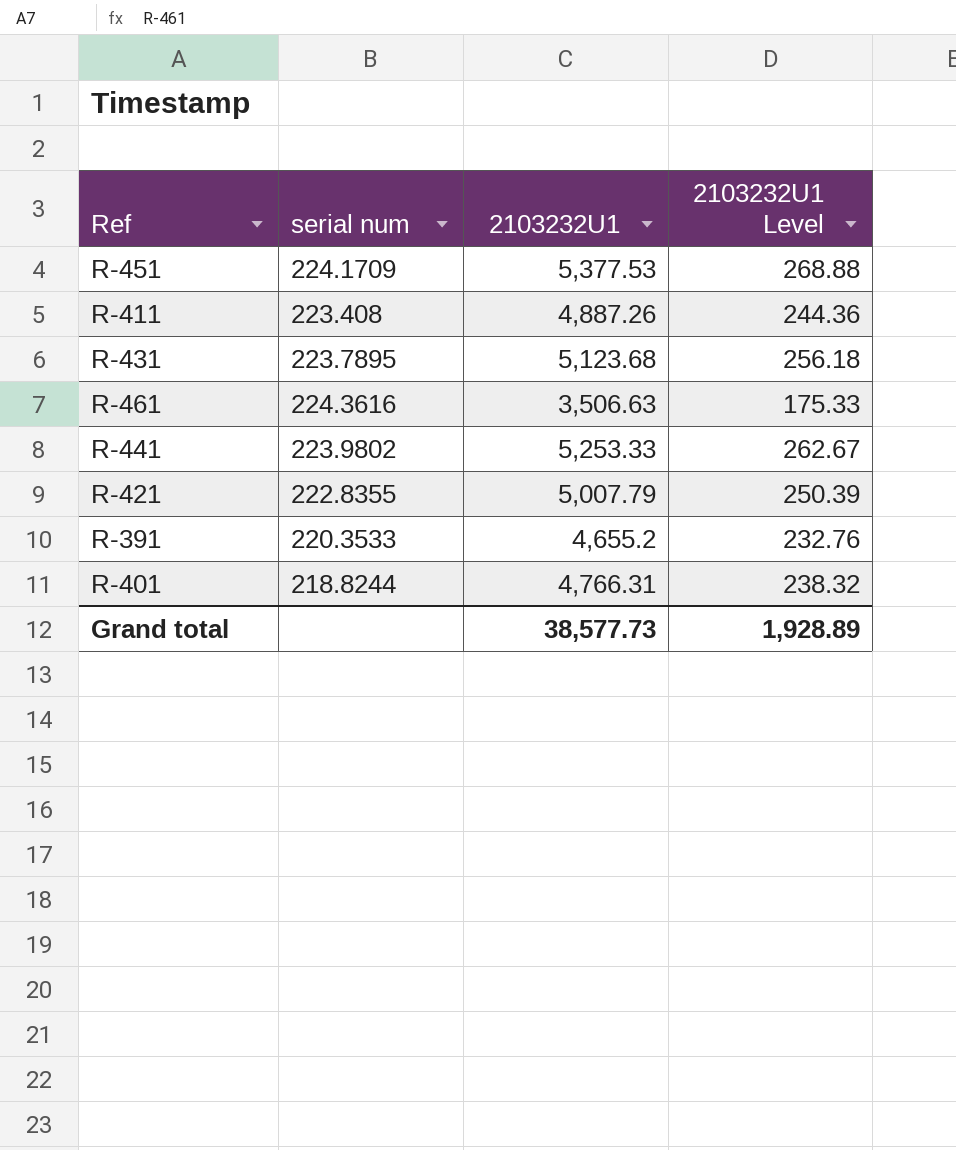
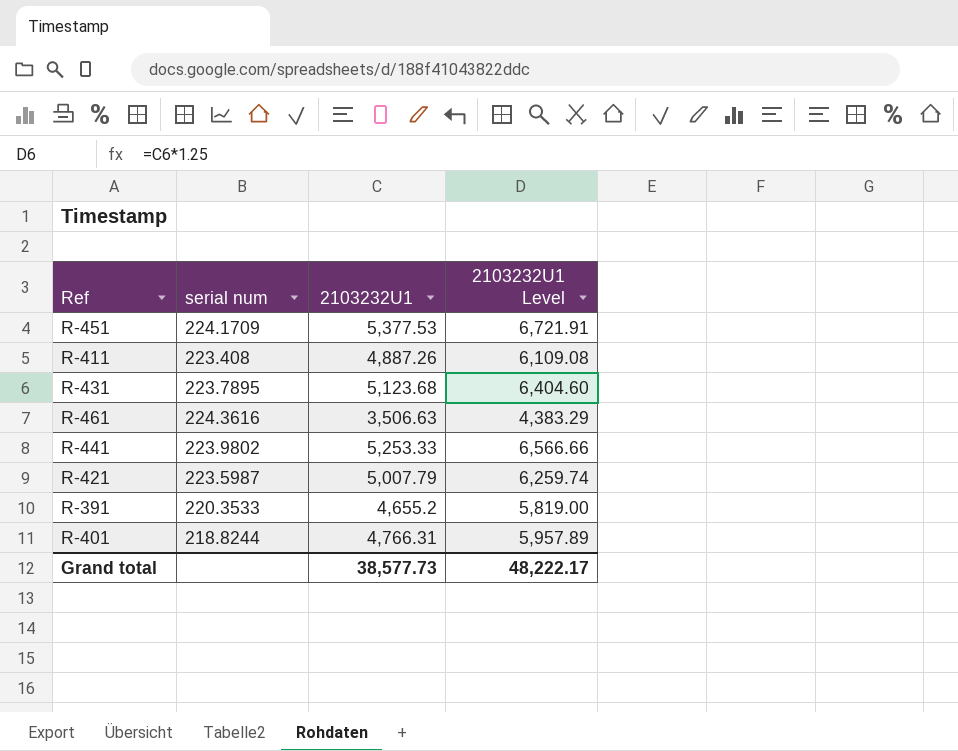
column 2103232U1 Level | formula: [2103232U1] * 0.05 -> [2103232U1] * 1.25
R-421 | serial num: 222.8355 -> 223.5987
Grand total | 2103232U1 Level: 1,928.89 -> 48,222.17

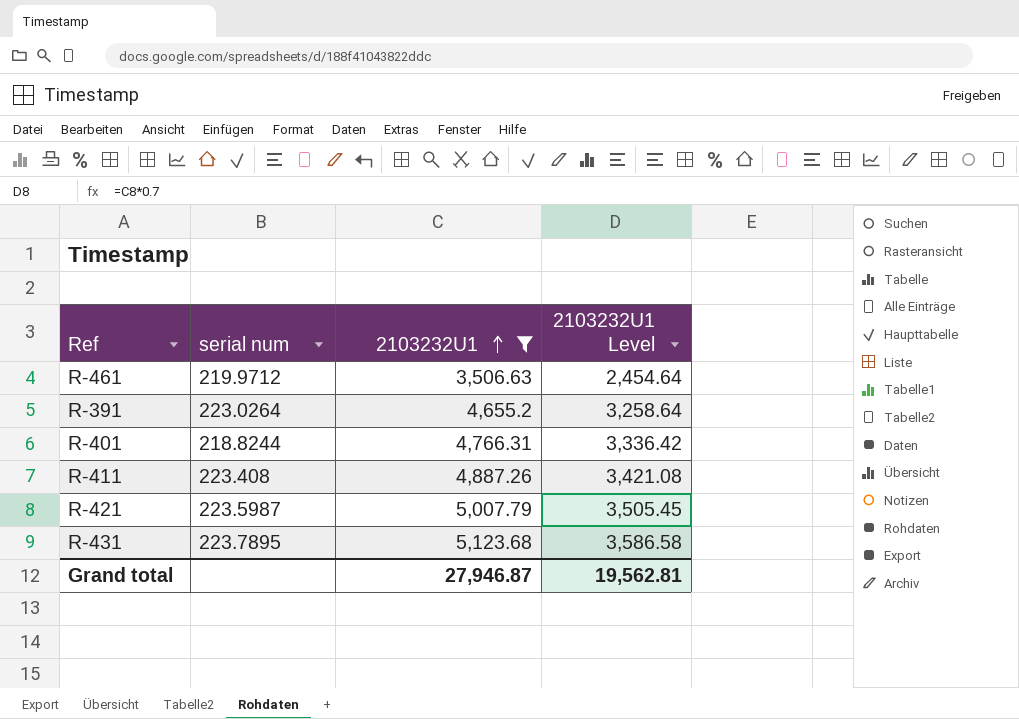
filter: none -> 2103232U1 <= 5,123.68
row order: none -> 2103232U1 ascending
column 2103232U1 Level | formula: [2103232U1] * 1.25 -> [2103232U1] * 0.7
R-461 | serial num: 224.3616 -> 219.9712
R-391 | serial num: 220.3533 -> 223.0264
Grand total | 2103232U1: 38,577.73 -> 27,946.87
Grand total | 2103232U1 Level: 48,222.17 -> 19,562.81

